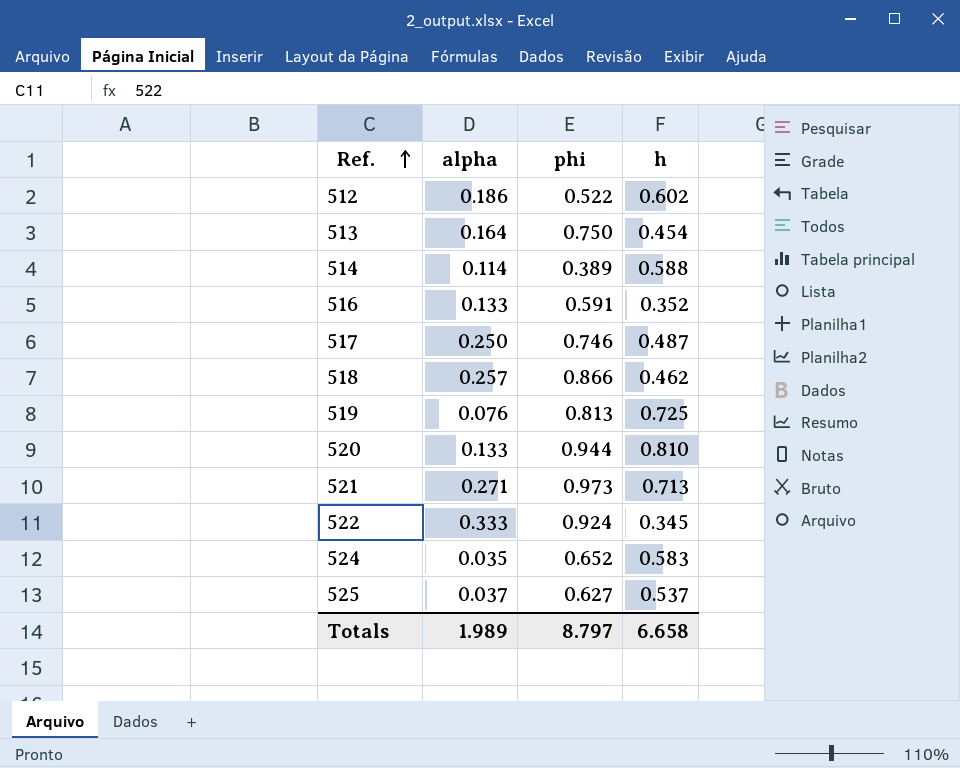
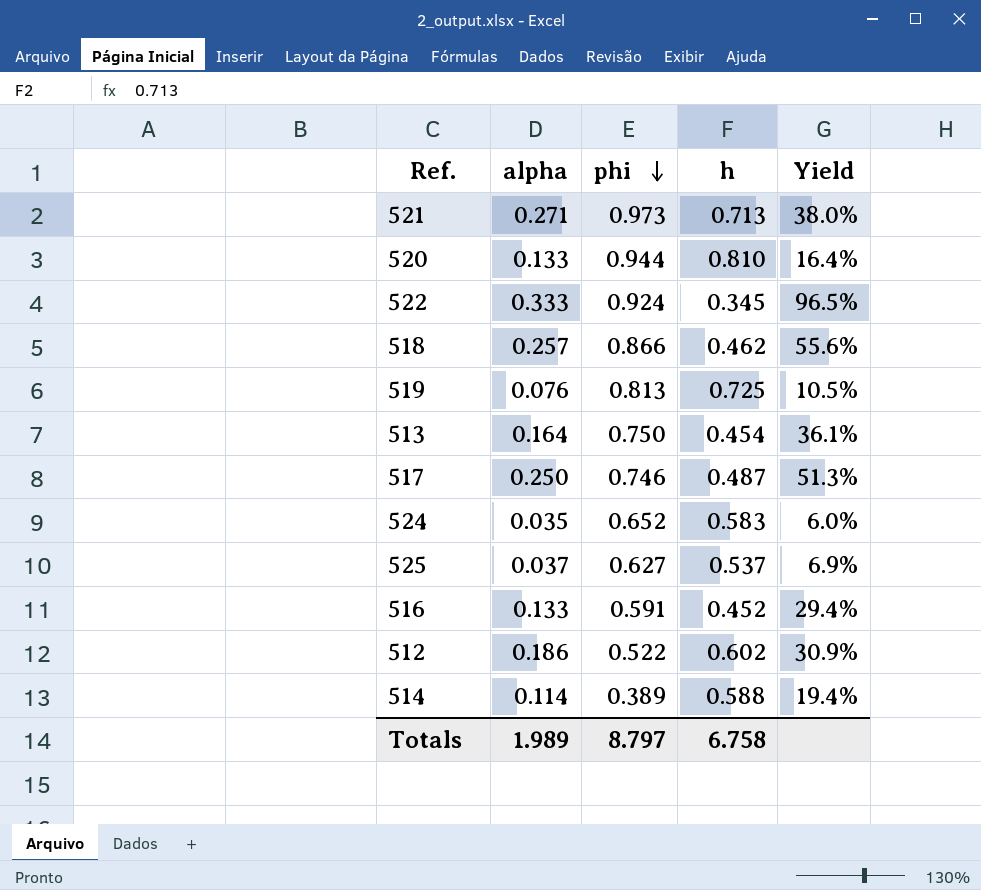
row order: Ref. ascending -> phi descending
column Yield | formula: none -> [alpha] / [h]
516 | h: 0.352 -> 0.452
Totals | h: 6.658 -> 6.758

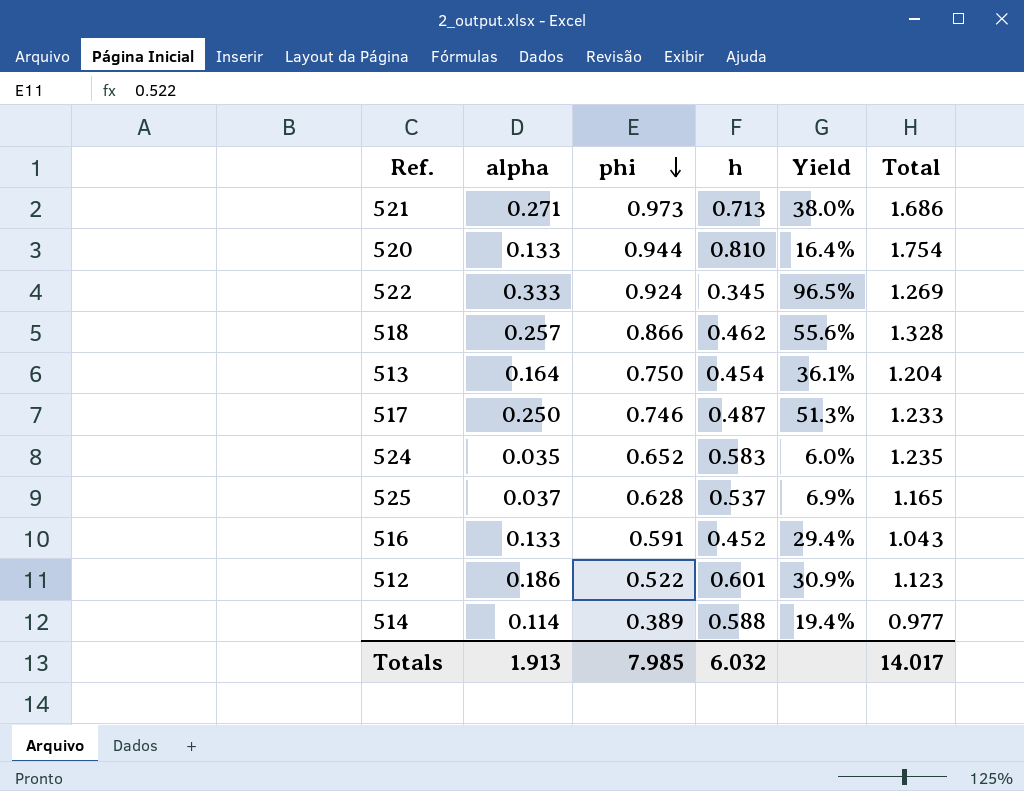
column Total | formula: none -> [phi] + [h]
row 519: 0.076 | 0.813 | 0.725 | 10.5% -> none
525 | phi: 0.627 -> 0.628
512 | h: 0.602 -> 0.601
Totals | alpha: 1.989 -> 1.913
Totals | phi: 8.797 -> 7.985
Totals | h: 6.758 -> 6.032

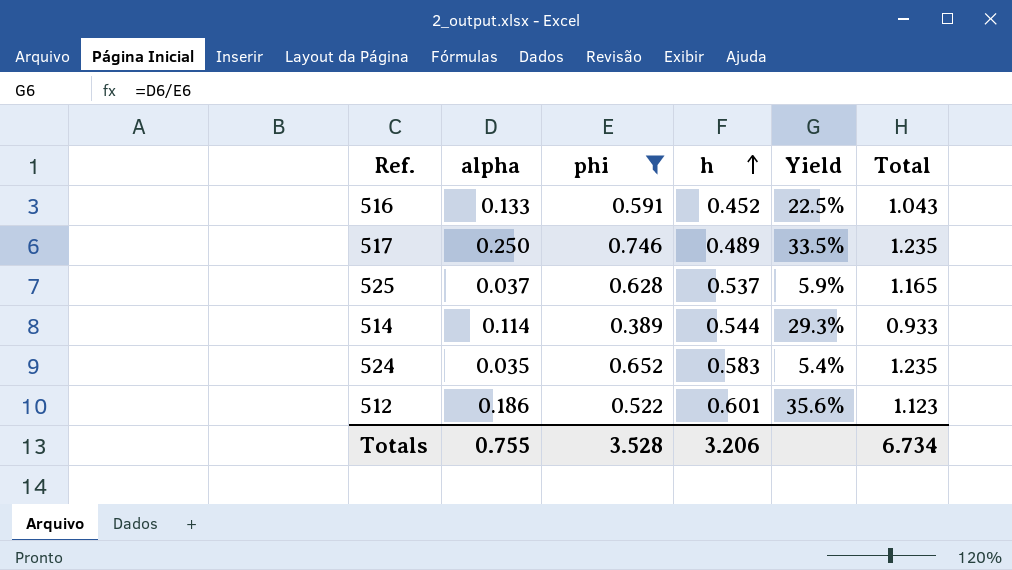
filter: none -> phi <= 0.746
row order: phi descending -> h ascending
column Yield | formula: [alpha] / [h] -> [alpha] / [phi]
517 | h: 0.487 -> 0.489
517 | Total: 1.233 -> 1.235
514 | h: 0.588 -> 0.544
514 | Total: 0.977 -> 0.933
Totals | alpha: 1.913 -> 0.755
Totals | phi: 7.985 -> 3.528
Totals | h: 6.032 -> 3.206
Totals | Total: 14.017 -> 6.734

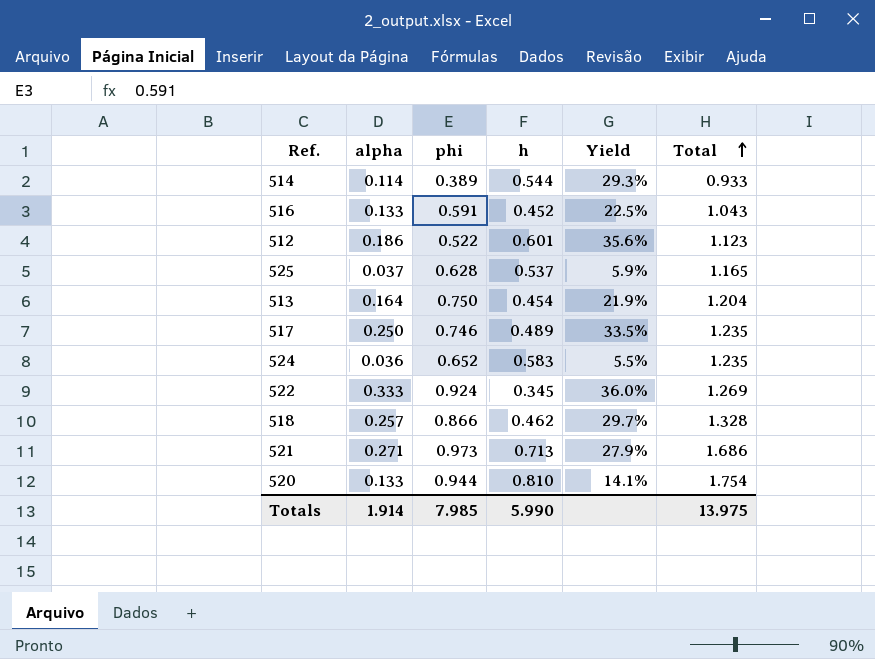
filter: phi <= 0.746 -> none
row order: h ascending -> Total ascending
524 | alpha: 0.035 -> 0.036
524 | Yield: 5.4% -> 5.5%
Totals | alpha: 0.755 -> 1.914
Totals | phi: 3.528 -> 7.985
Totals | h: 3.206 -> 5.990
Totals | Total: 6.734 -> 13.975

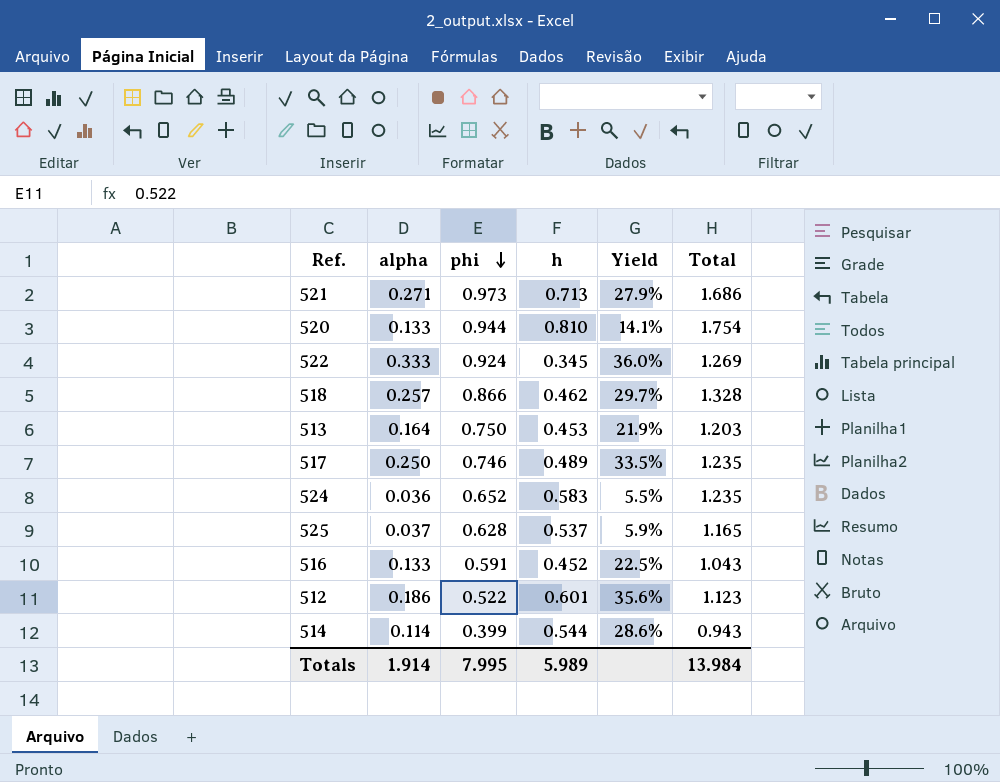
row order: Total ascending -> phi descending
513 | h: 0.454 -> 0.453
513 | Total: 1.204 -> 1.203
514 | phi: 0.389 -> 0.399
514 | Yield: 29.3% -> 28.6%
514 | Total: 0.933 -> 0.943
Totals | phi: 7.985 -> 7.995
Totals | h: 5.990 -> 5.989
Totals | Total: 13.975 -> 13.984

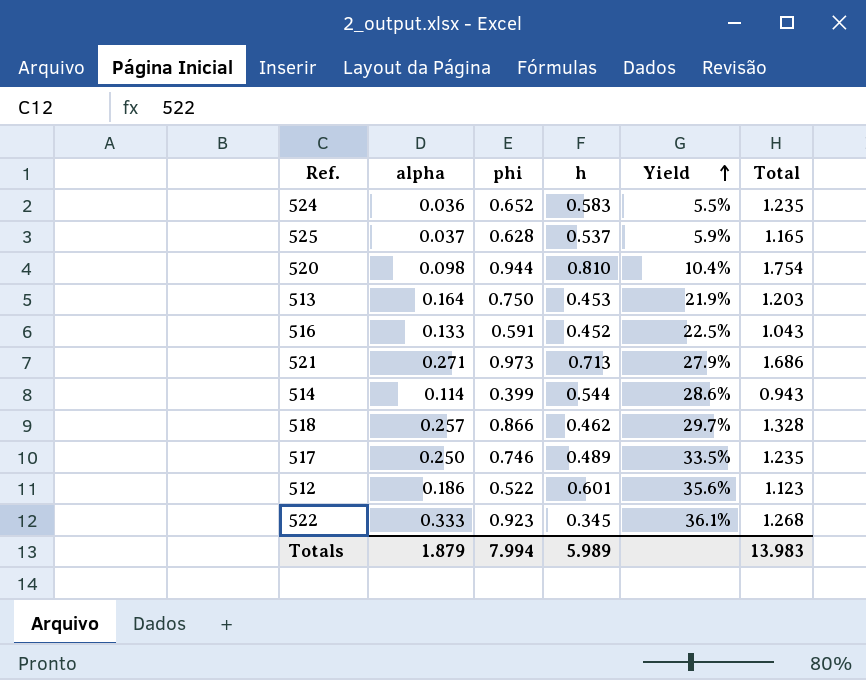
row order: phi descending -> Yield ascending
520 | alpha: 0.133 -> 0.098
520 | Yield: 14.1% -> 10.4%
522 | phi: 0.924 -> 0.923
522 | Yield: 36.0% -> 36.1%
522 | Total: 1.269 -> 1.268
Totals | alpha: 1.914 -> 1.879
Totals | phi: 7.995 -> 7.994
Totals | Total: 13.984 -> 13.983

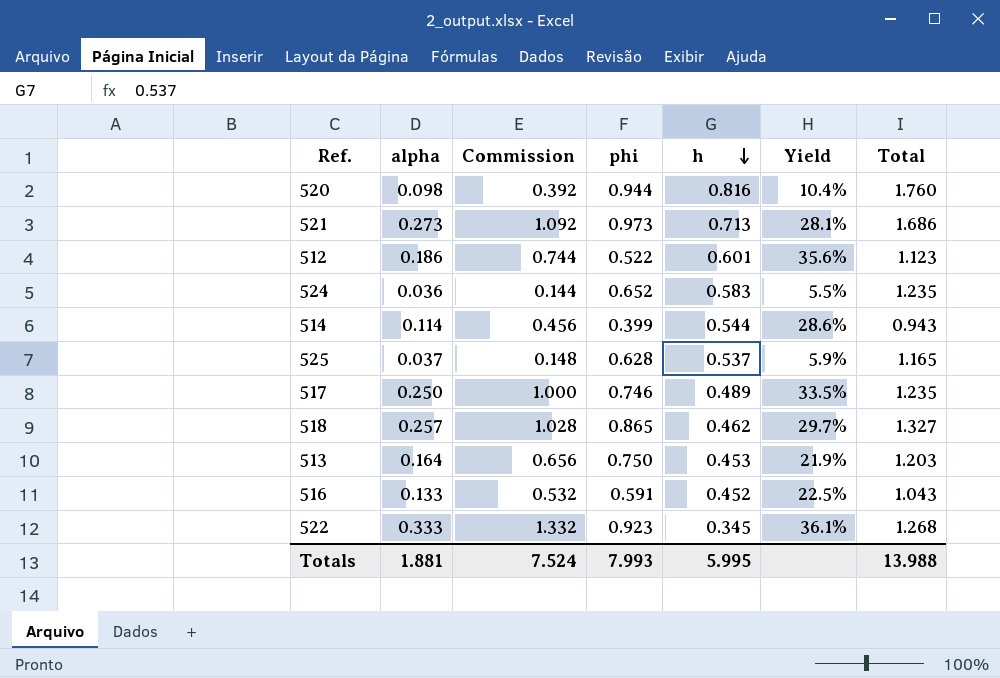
row order: Yield ascending -> h descending
column Commission | formula: none -> [alpha] * 4
520 | h: 0.810 -> 0.816
520 | Total: 1.754 -> 1.760
521 | alpha: 0.271 -> 0.273
521 | Yield: 27.9% -> 28.1%
518 | phi: 0.866 -> 0.865
518 | Total: 1.328 -> 1.327
Totals | alpha: 1.879 -> 1.881
Totals | phi: 7.994 -> 7.993
Totals | h: 5.989 -> 5.995
Totals | Total: 13.983 -> 13.988

